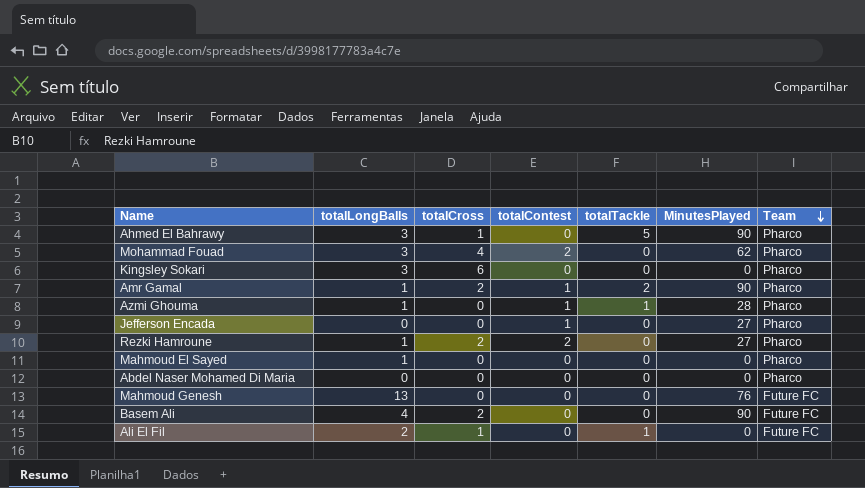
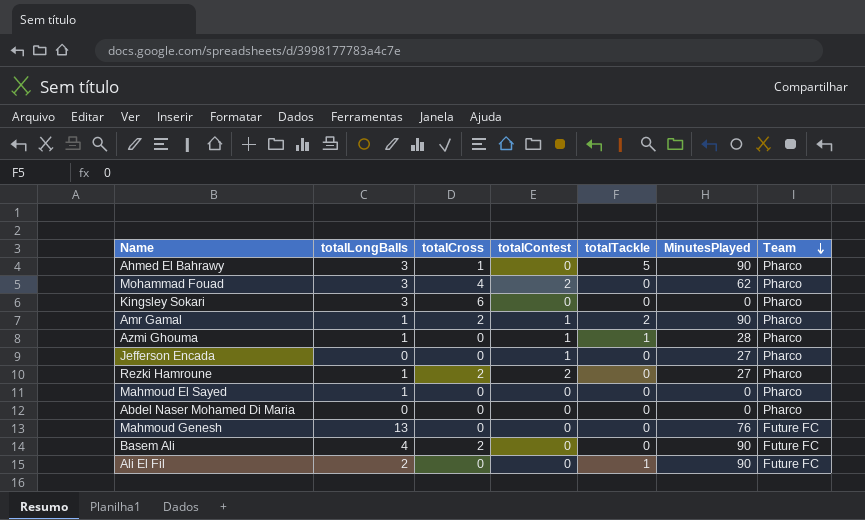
Ali El Fil | totalCross: 1 -> 0
Ali El Fil | MinutesPlayed: 0 -> 90

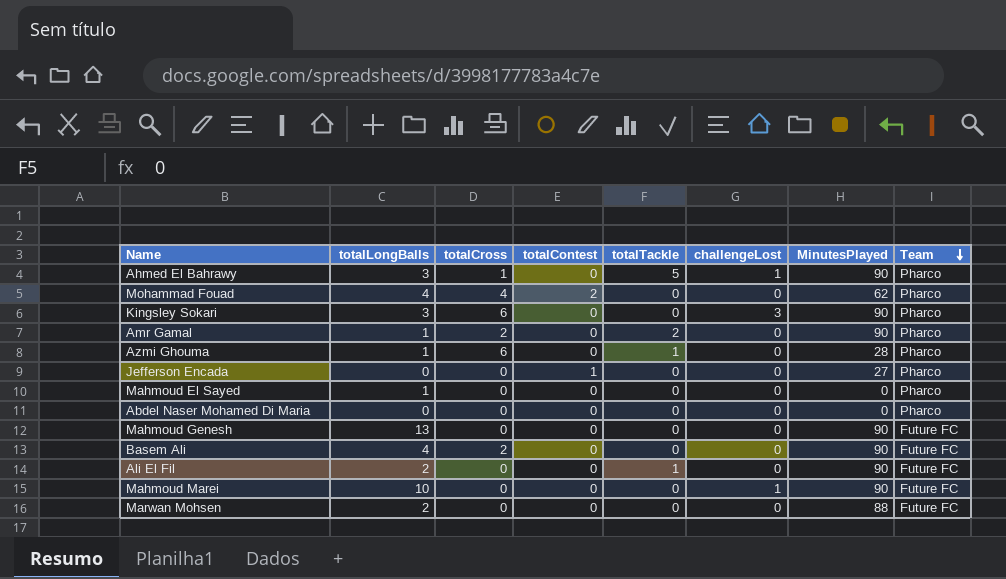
column challengeLost | position: none -> 6
row Rezki Hamroune: 1 | 2 | 2 | 0 | 27 | Pharco -> none
Mohammad Fouad | totalLongBalls: 3 -> 4
Kingsley Sokari | MinutesPlayed: 0 -> 90
Amr Gamal | totalContest: 1 -> 0
Azmi Ghouma | totalCross: 0 -> 6
Azmi Ghouma | totalContest: 1 -> 0
Mahmoud Genesh | MinutesPlayed: 76 -> 90
row Mahmoud Marei: none -> 10 | 0 | 0 | 0 | 1 | 90 | Future FC
row Marwan Mohsen: none -> 2 | 0 | 0 | 0 | 0 | 88 | Future FC

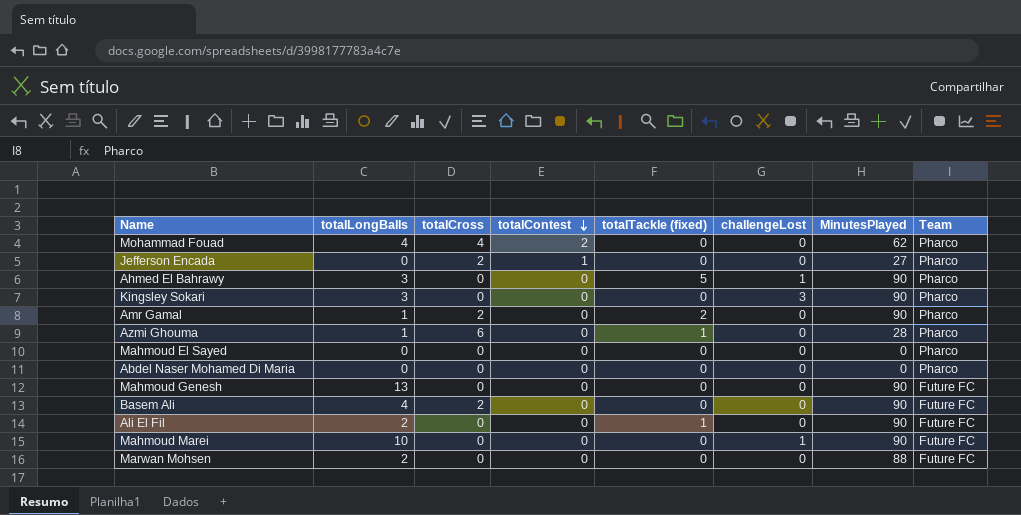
row order: Team descending -> totalContest descending
column name: totalTackle -> totalTackle (fixed)
Jefferson Encada | totalCross: 0 -> 2
Ahmed El Bahrawy | totalCross: 1 -> 0
Kingsley Sokari | totalCross: 6 -> 0
Mahmoud El Sayed | totalLongBalls: 1 -> 0

